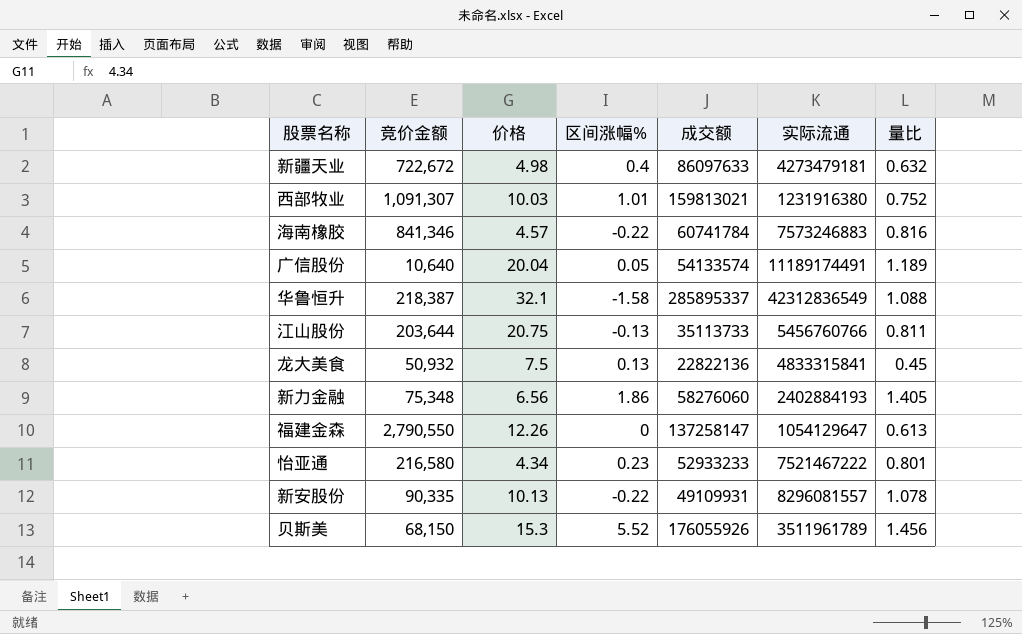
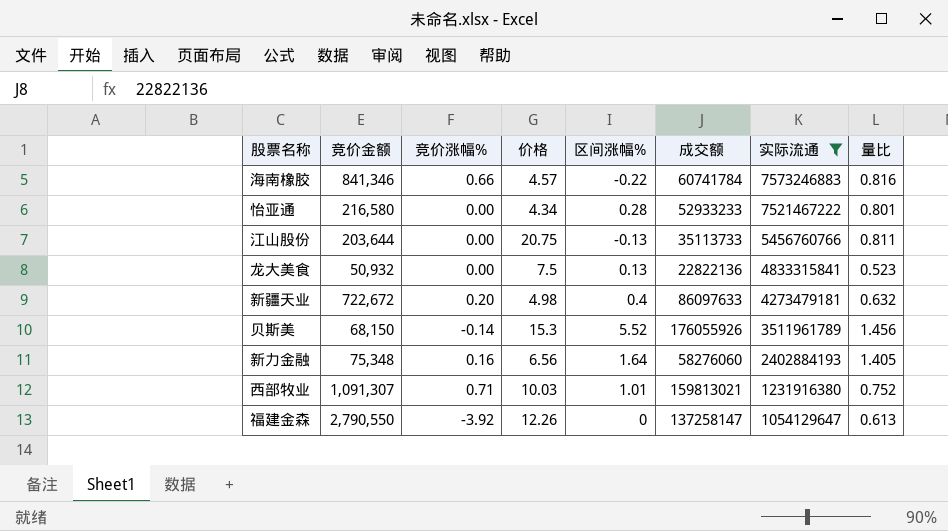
filter: none -> 实际流通 <= 7573246883
row order: none -> 实际流通 descending
column 竞价涨幅% | position: none -> 3
怡亚通 | 区间涨幅%: 0.23 -> 0.28
龙大美食 | 量比: 0.45 -> 0.523
新力金融 | 区间涨幅%: 1.86 -> 1.64

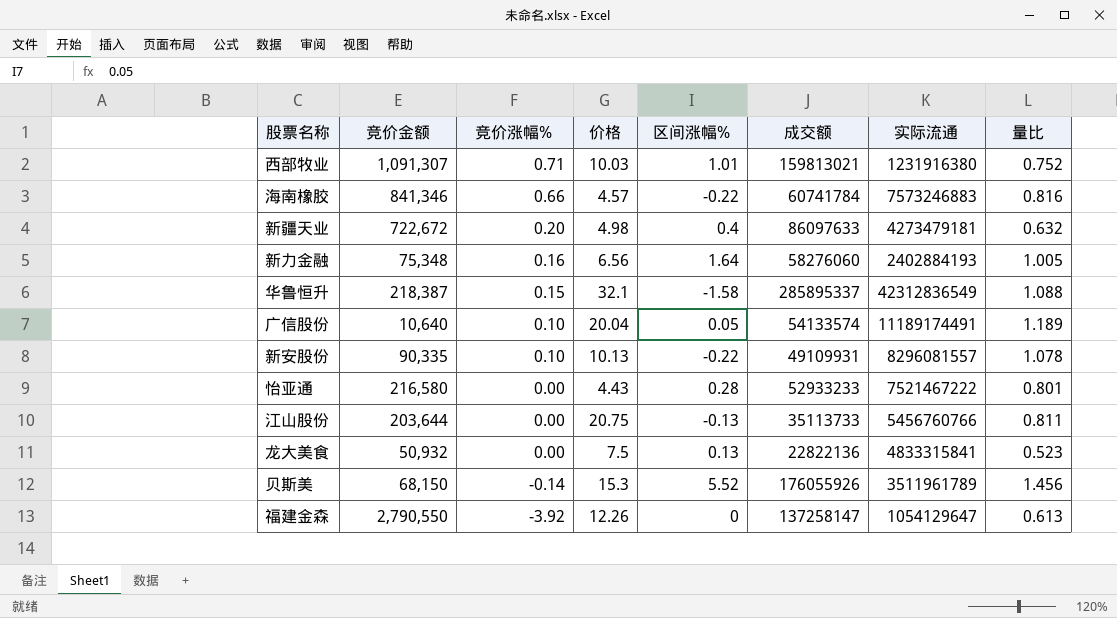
filter: 实际流通 <= 7573246883 -> none
row order: 实际流通 descending -> 竞价涨幅% descending
新力金融 | 量比: 1.405 -> 1.005
怡亚通 | 价格: 4.34 -> 4.43

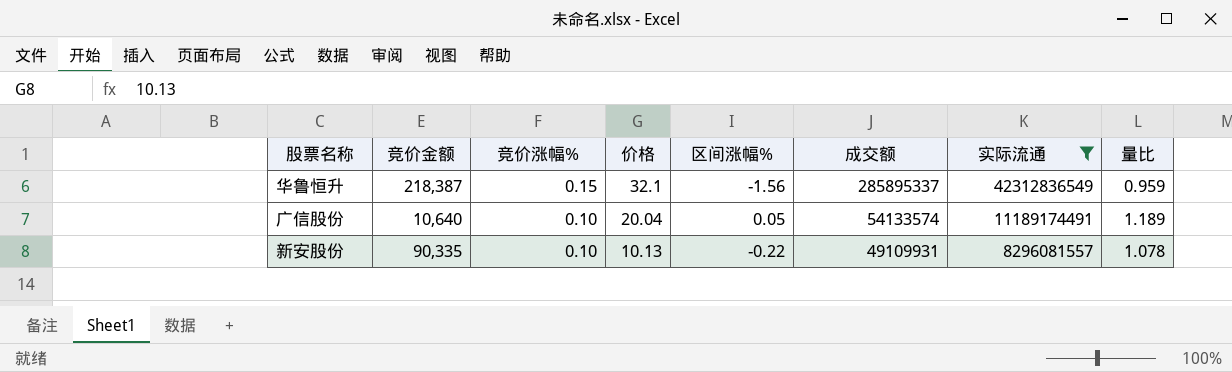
filter: none -> 实际流通 >= 8296081557
华鲁恒升 | 区间涨幅%: -1.58 -> -1.56
华鲁恒升 | 量比: 1.088 -> 0.959

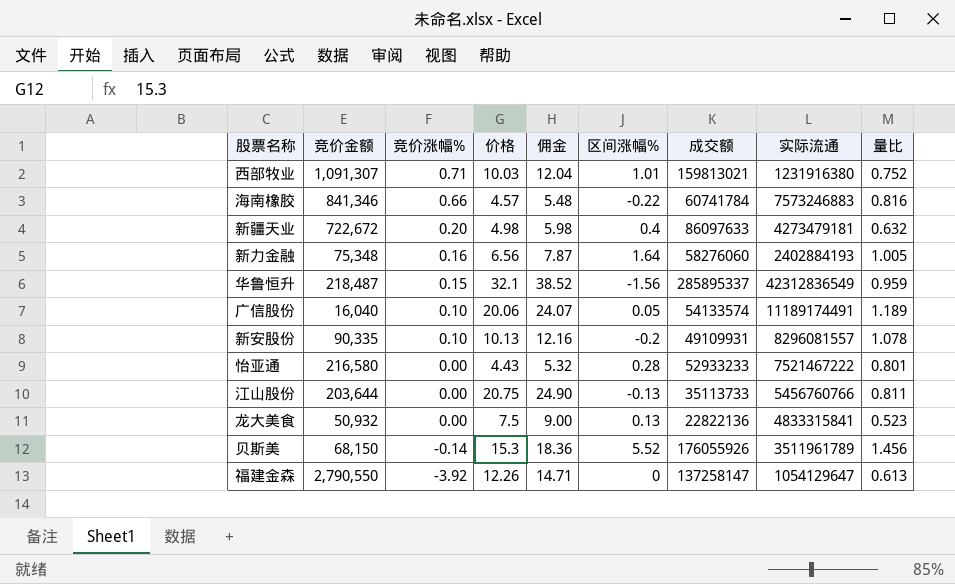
filter: 实际流通 >= 8296081557 -> none
column 佣金 | formula: none -> [价格] * 1.2
华鲁恒升 | 竞价金额: 218,387 -> 218,487
广信股份 | 竞价金额: 10,640 -> 16,040
广信股份 | 价格: 20.04 -> 20.06
新安股份 | 区间涨幅%: -0.22 -> -0.2

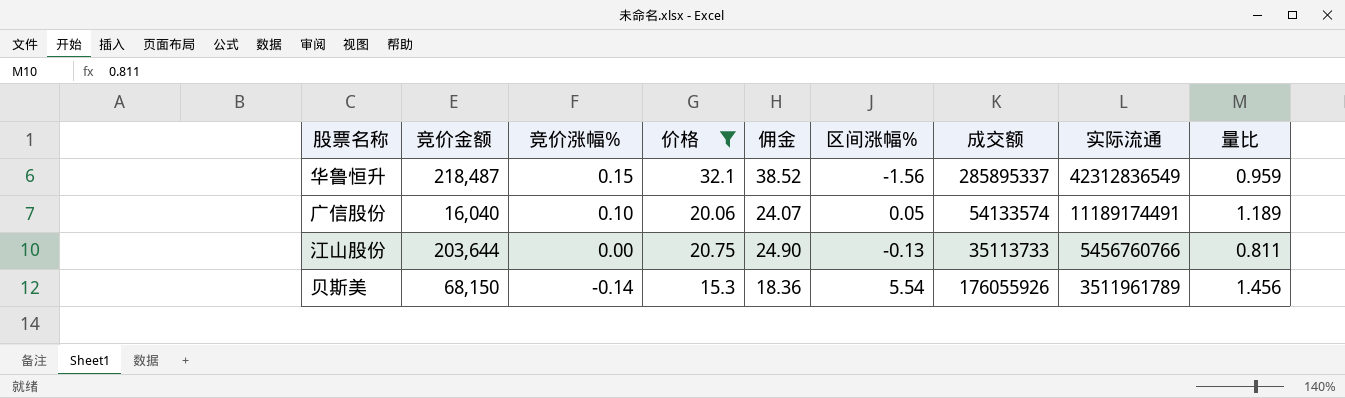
filter: none -> 价格 >= 15.3
贝斯美 | 区间涨幅%: 5.52 -> 5.54

